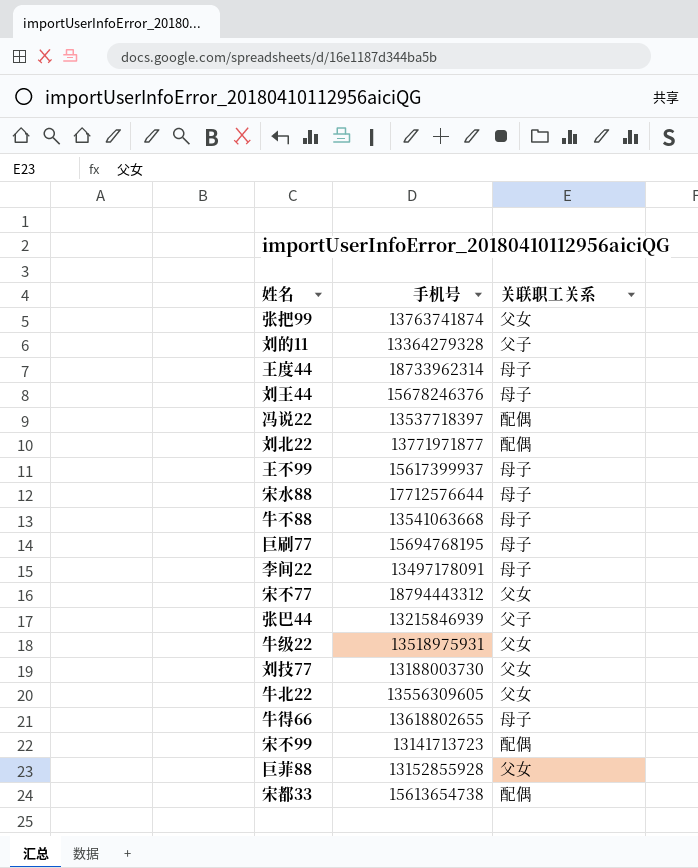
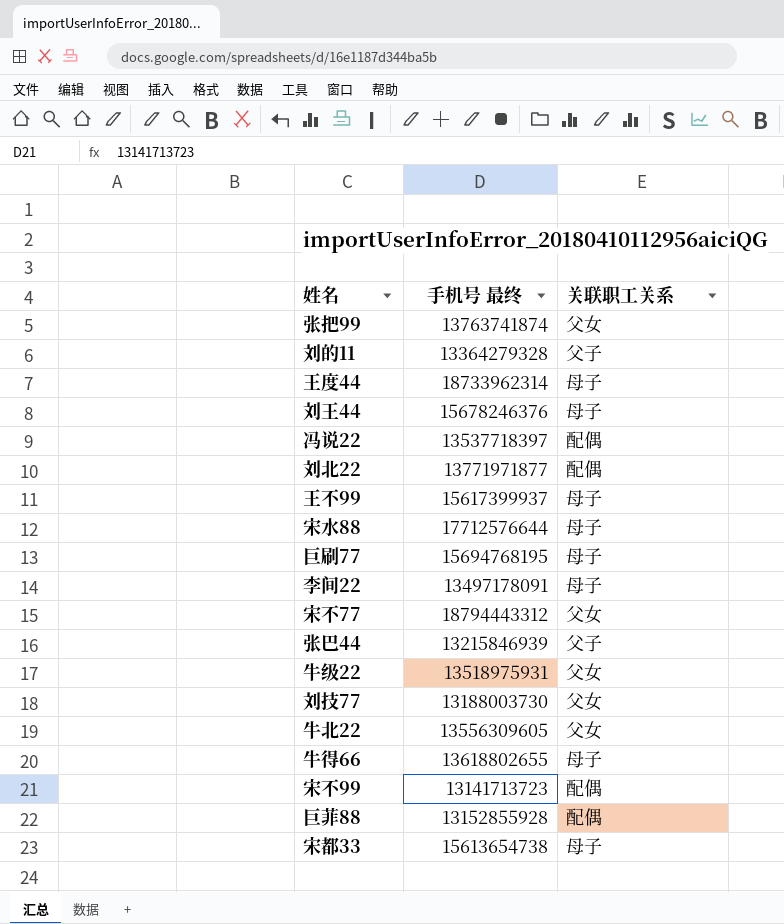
column name: 手机号 -> 手机号 最终
row 牛不88: 13541063668 | 母子 -> none
巨菲88 | 关联职工关系: 父女 -> 配偶
宋都33 | 关联职工关系: 配偶 -> 母子

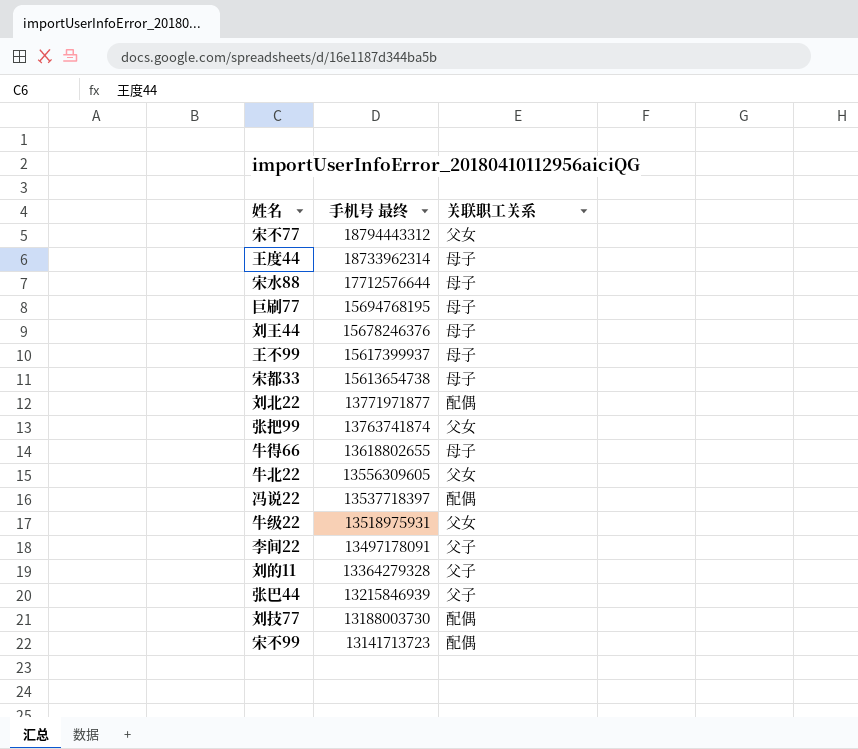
row order: none -> 手机号 最终 descending
row 巨菲88: 13152855928 | 配偶 -> none
李间22 | 关联职工关系: 母子 -> 父子
刘技77 | 关联职工关系: 父女 -> 配偶

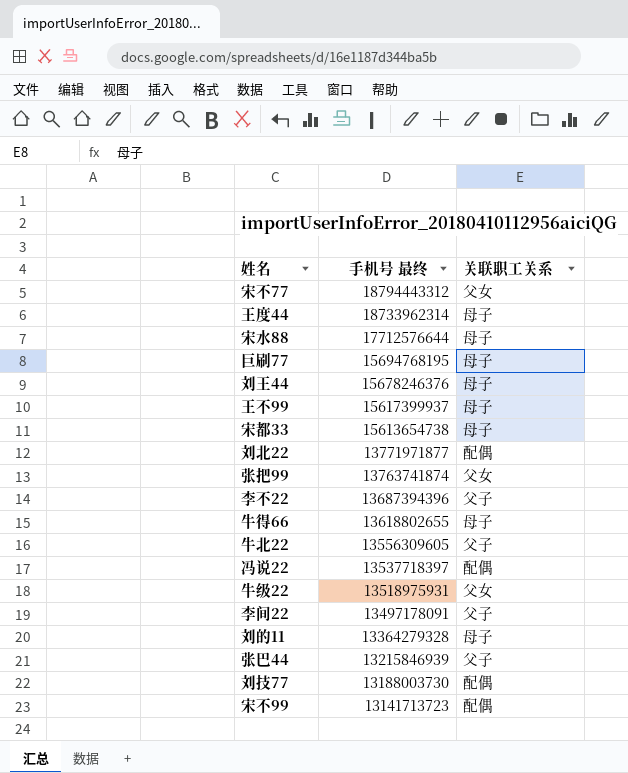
row 李不22: none -> 13687394396 | 父子
牛北22 | 关联职工关系: 父女 -> 父子
刘的11 | 关联职工关系: 父子 -> 母子

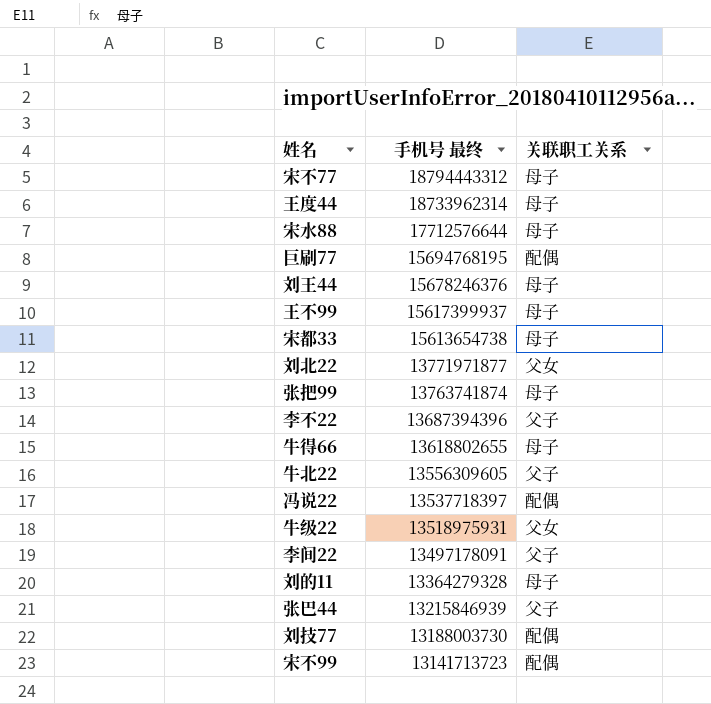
宋不77 | 关联职工关系: 父女 -> 母子
巨刷77 | 关联职工关系: 母子 -> 配偶
刘北22 | 关联职工关系: 配偶 -> 父女
张把99 | 关联职工关系: 父女 -> 母子

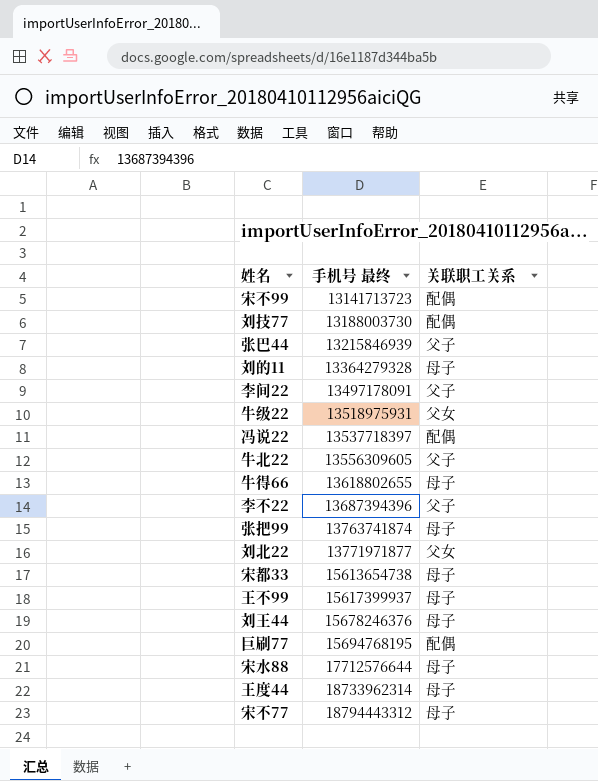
row order: 手机号 最终 descending -> 手机号 最终 ascending

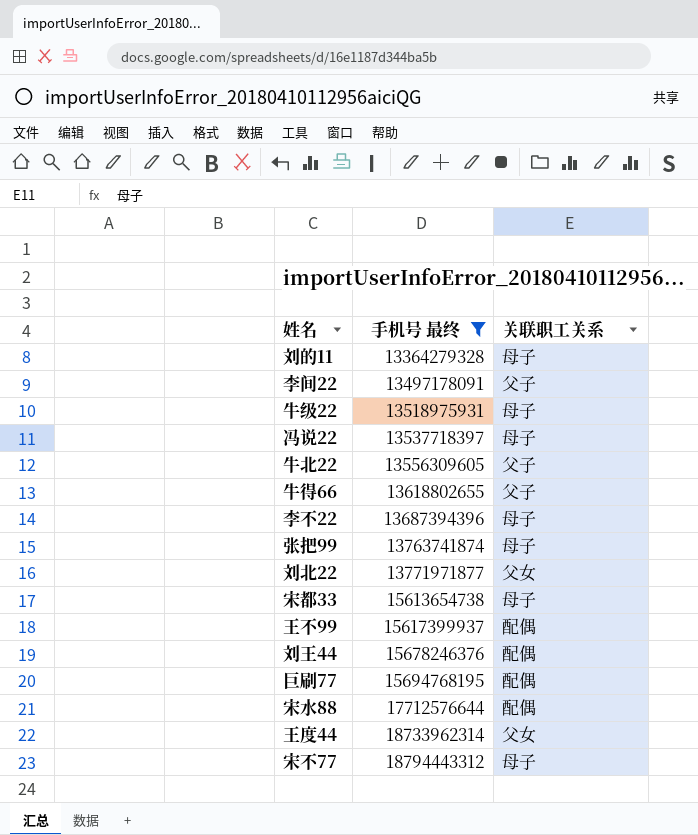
filter: none -> 手机号 最终 >= 13364279328
牛级22 | 关联职工关系: 父女 -> 母子
冯说22 | 关联职工关系: 配偶 -> 母子
牛得66 | 关联职工关系: 母子 -> 父子
李不22 | 关联职工关系: 父子 -> 母子
王不99 | 关联职工关系: 母子 -> 配偶
刘王44 | 关联职工关系: 母子 -> 配偶
宋水88 | 关联职工关系: 母子 -> 配偶
王度44 | 关联职工关系: 母子 -> 父女

